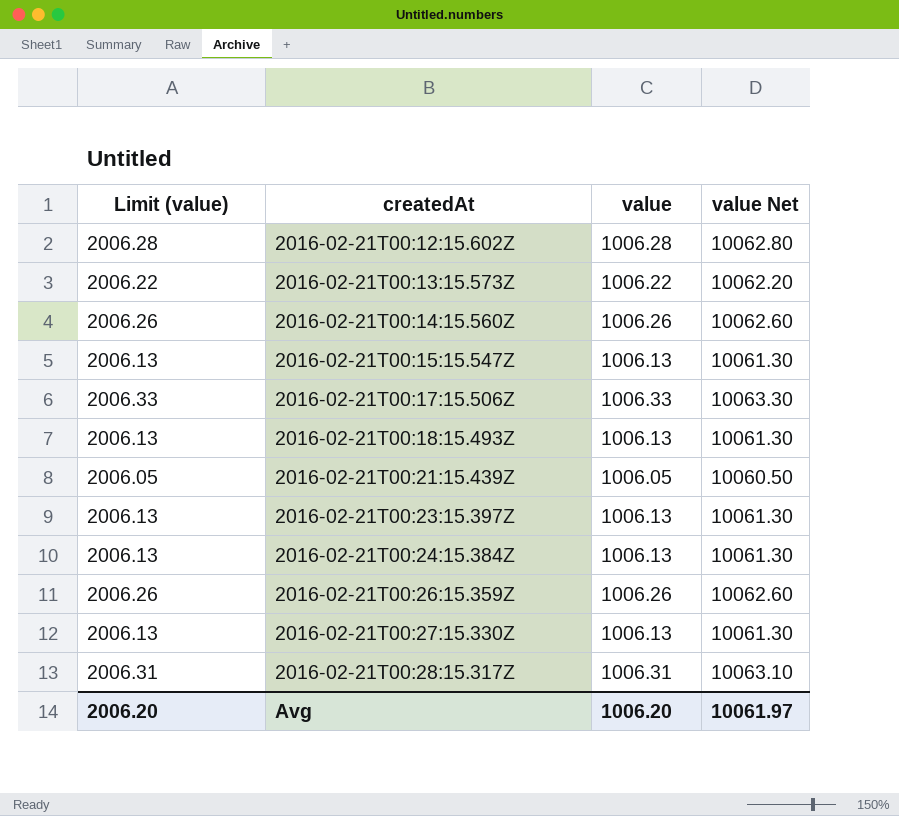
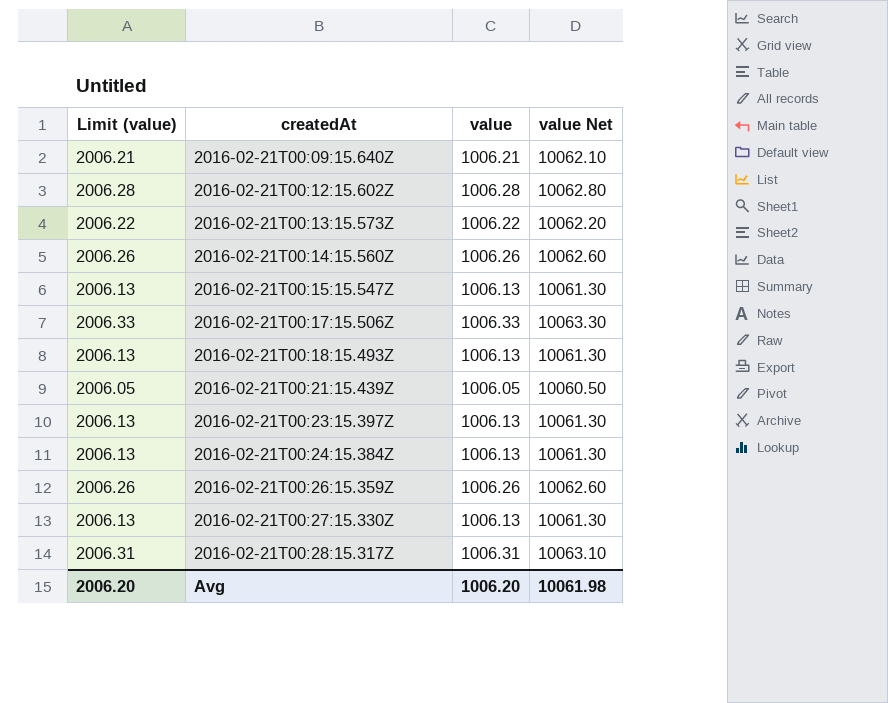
row 2016-02-21T00:09:15.640Z: none -> 2006.21 | 1006.21 | 10062.10
Avg | value Net: 10061.97 -> 10061.98

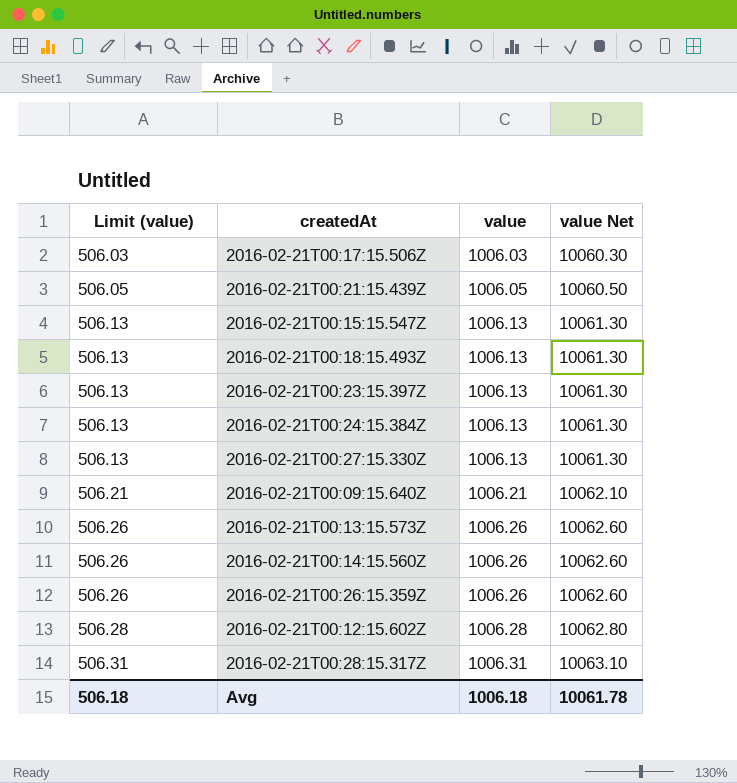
row order: createdAt ascending -> Limit (value) ascending
column Limit (value) | formula: [value] + 1000 -> [value] - 500
2016-02-21T00:17:15.506Z | value: 1006.33 -> 1006.03
2016-02-21T00:17:15.506Z | value Net: 10063.30 -> 10060.30
2016-02-21T00:13:15.573Z | value: 1006.22 -> 1006.26
2016-02-21T00:13:15.573Z | value Net: 10062.20 -> 10062.60
Avg | Limit (value): 2006.20 -> 506.18
Avg | value: 1006.20 -> 1006.18
Avg | value Net: 10061.98 -> 10061.78

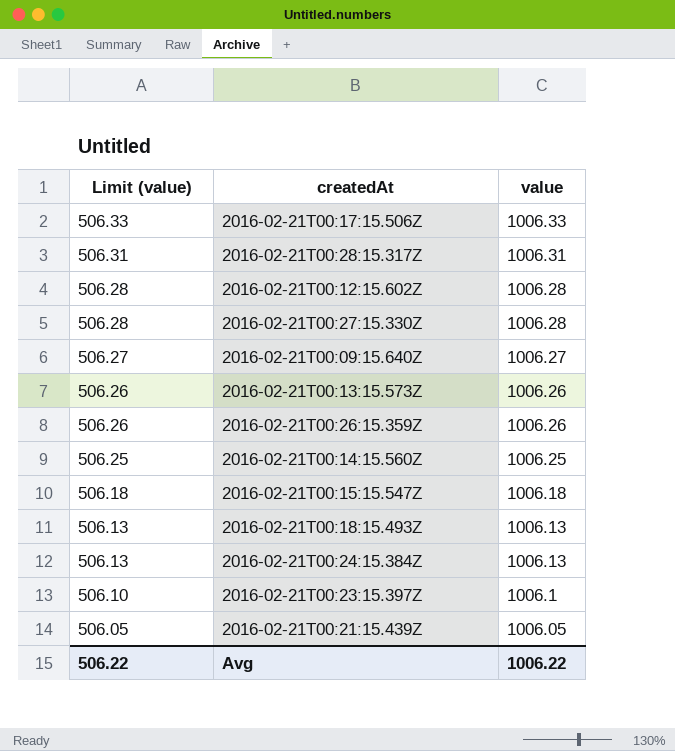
row order: Limit (value) ascending -> Limit (value) descending
column value Net | formula: [value] * 10 -> none
2016-02-21T00:17:15.506Z | Limit (value): 506.03 -> 506.33
2016-02-21T00:17:15.506Z | value: 1006.03 -> 1006.33
2016-02-21T00:27:15.330Z | Limit (value): 506.13 -> 506.28
2016-02-21T00:27:15.330Z | value: 1006.13 -> 1006.28
2016-02-21T00:09:15.640Z | Limit (value): 506.21 -> 506.27
2016-02-21T00:09:15.640Z | value: 1006.21 -> 1006.27
2016-02-21T00:14:15.560Z | Limit (value): 506.26 -> 506.25
2016-02-21T00:14:15.560Z | value: 1006.26 -> 1006.25
2016-02-21T00:15:15.547Z | Limit (value): 506.13 -> 506.18
2016-02-21T00:15:15.547Z | value: 1006.13 -> 1006.18
2016-02-21T00:23:15.397Z | Limit (value): 506.13 -> 506.10
2016-02-21T00:23:15.397Z | value: 1006.13 -> 1006.1
Avg | Limit (value): 506.18 -> 506.22
Avg | value: 1006.18 -> 1006.22

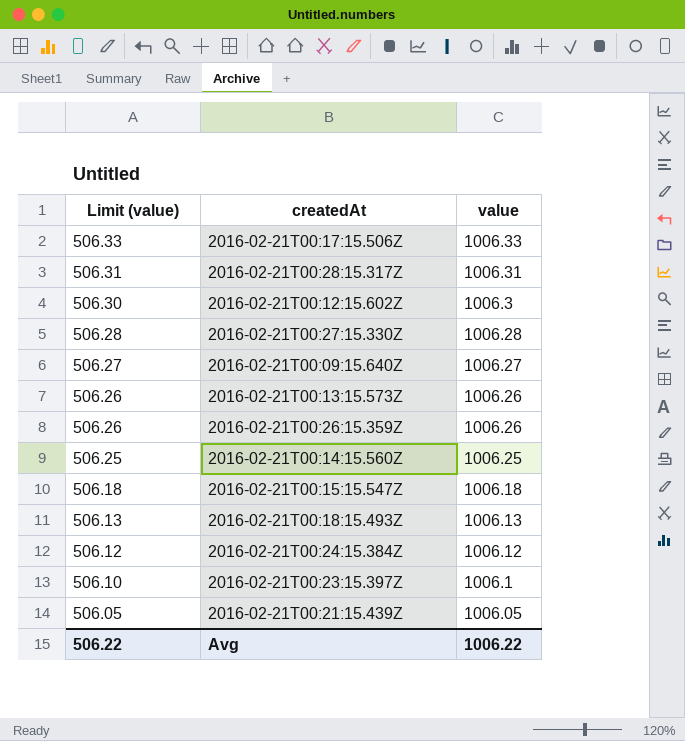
2016-02-21T00:12:15.602Z | Limit (value): 506.28 -> 506.30
2016-02-21T00:12:15.602Z | value: 1006.28 -> 1006.3
2016-02-21T00:24:15.384Z | Limit (value): 506.13 -> 506.12
2016-02-21T00:24:15.384Z | value: 1006.13 -> 1006.12

